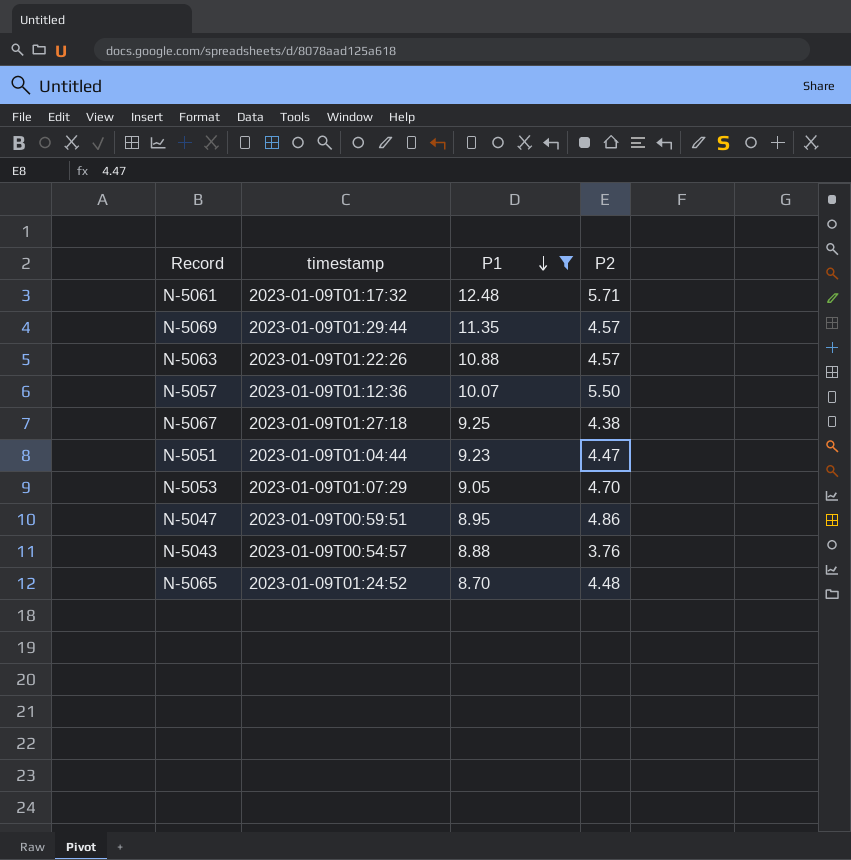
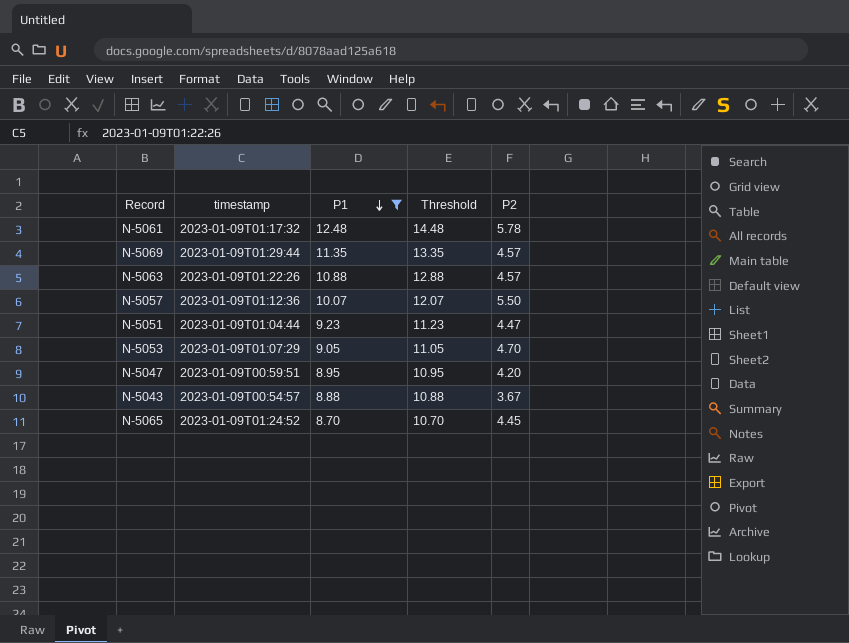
column Threshold | formula: none -> [P1] + 2
row N-5067: 2023-01-09T01:27:18 | 9.25 | 4.38 -> none
N-5061 | P2: 5.71 -> 5.78
N-5047 | P2: 4.86 -> 4.20
N-5043 | P2: 3.76 -> 3.67
N-5065 | P2: 4.48 -> 4.45

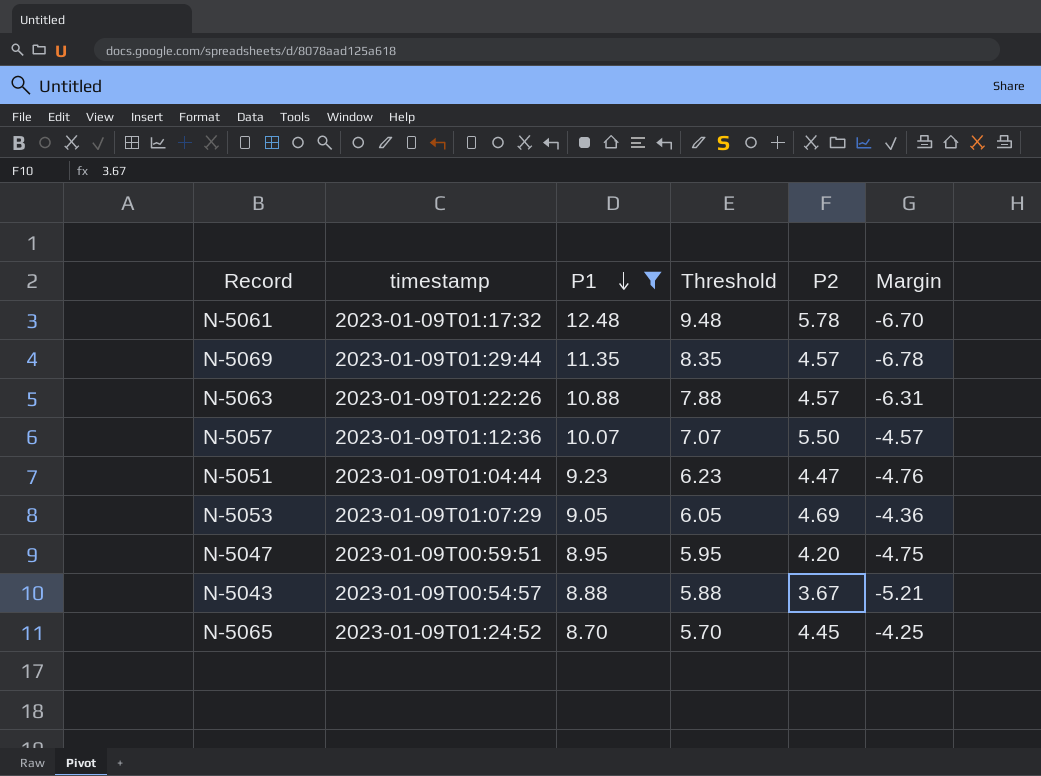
column Threshold | formula: [P1] + 2 -> [P1] - 3
column Margin | formula: none -> [P2] - [P1]
N-5053 | P2: 4.70 -> 4.69

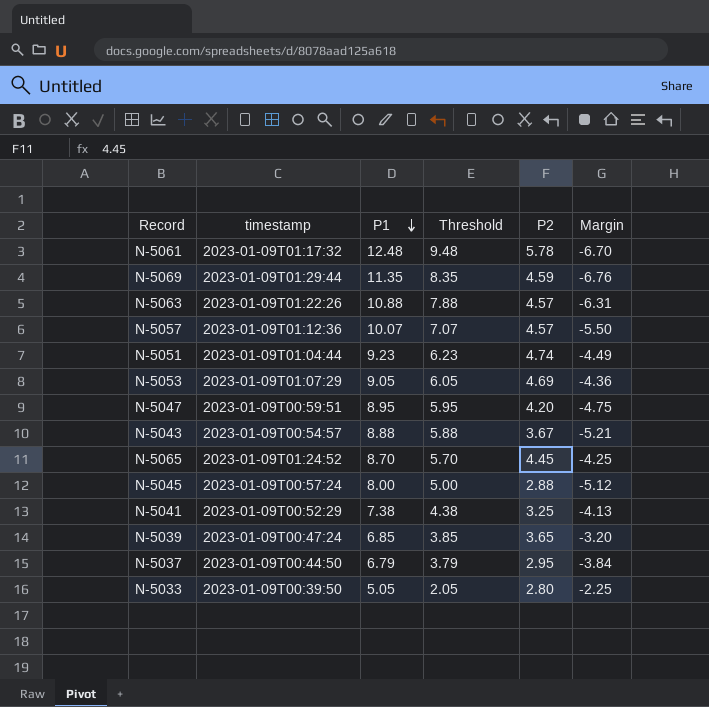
filter: P1 >= 8.70 -> none
N-5069 | P2: 4.57 -> 4.59
N-5069 | Margin: -6.78 -> -6.76
N-5057 | P2: 5.50 -> 4.57
N-5057 | Margin: -4.57 -> -5.50
N-5051 | P2: 4.47 -> 4.74
N-5051 | Margin: -4.76 -> -4.49

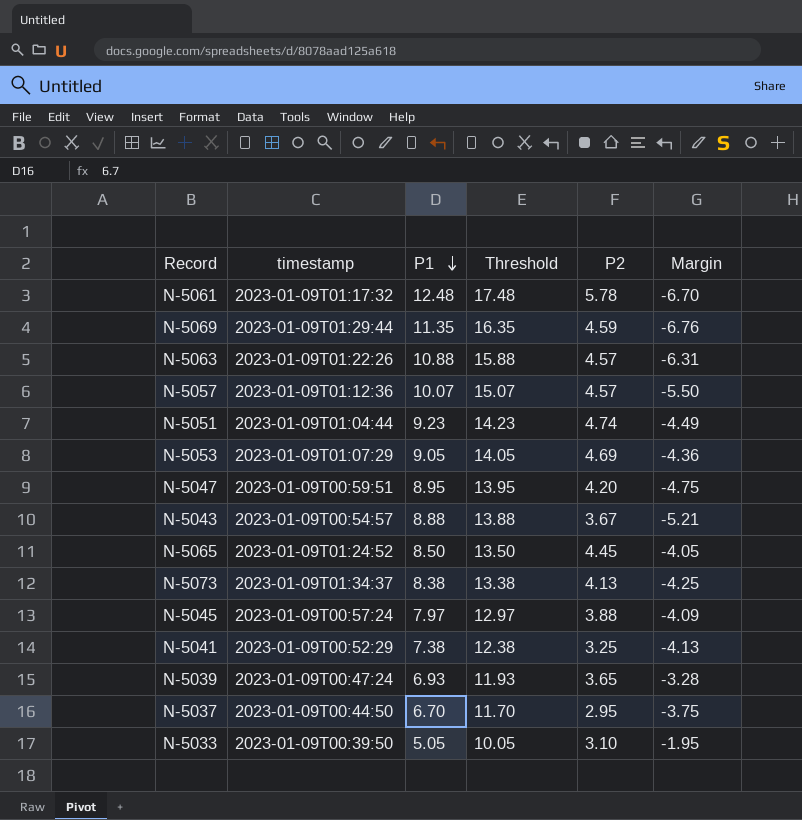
column Threshold | formula: [P1] - 3 -> [P1] + 5
N-5065 | P1: 8.70 -> 8.50
N-5065 | Margin: -4.25 -> -4.05
row N-5073: none -> 2023-01-09T01:34:37 | 8.38 | 13.38 | 4.13 | -4.25
N-5045 | P1: 8.00 -> 7.97
N-5045 | P2: 2.88 -> 3.88
N-5045 | Margin: -5.12 -> -4.09
N-5039 | P1: 6.85 -> 6.93
N-5039 | Margin: -3.20 -> -3.28
N-5037 | P1: 6.79 -> 6.70
N-5037 | Margin: -3.84 -> -3.75
N-5033 | P2: 2.80 -> 3.10
N-5033 | Margin: -2.25 -> -1.95

